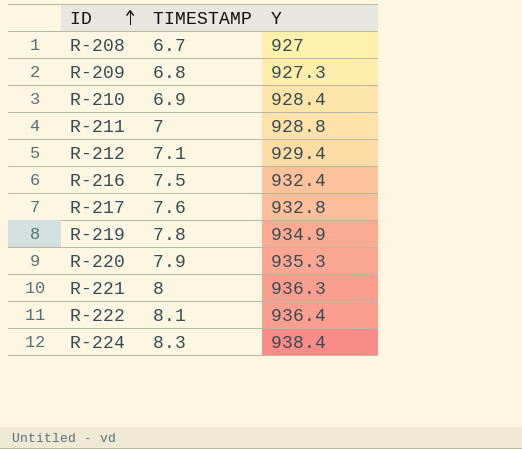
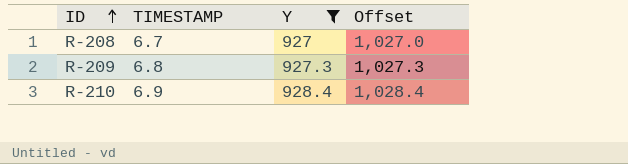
filter: none -> Y <= 928.4
column Offset | formula: none -> [Y] + 100

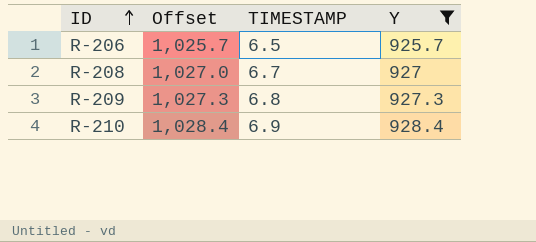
column Offset | position: 4 -> 2
row R-206: none -> 1,025.7 | 6.5 | 925.7

